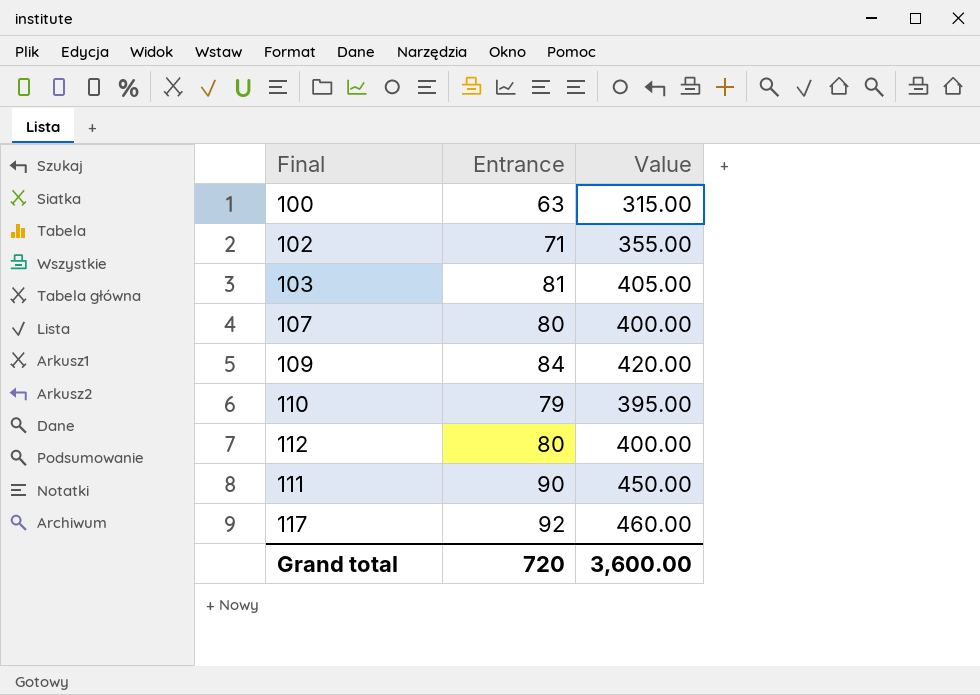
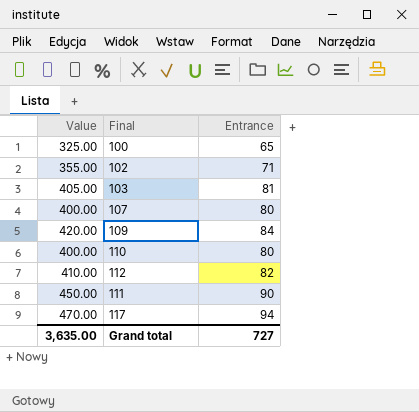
column Value | position: 3 -> 1
100 | Value: 315.00 -> 325.00
100 | Entrance: 63 -> 65
110 | Value: 395.00 -> 400.00
110 | Entrance: 79 -> 80
112 | Value: 400.00 -> 410.00
112 | Entrance: 80 -> 82
117 | Value: 460.00 -> 470.00
117 | Entrance: 92 -> 94
Grand total | Value: 3,600.00 -> 3,635.00
Grand total | Entrance: 720 -> 727

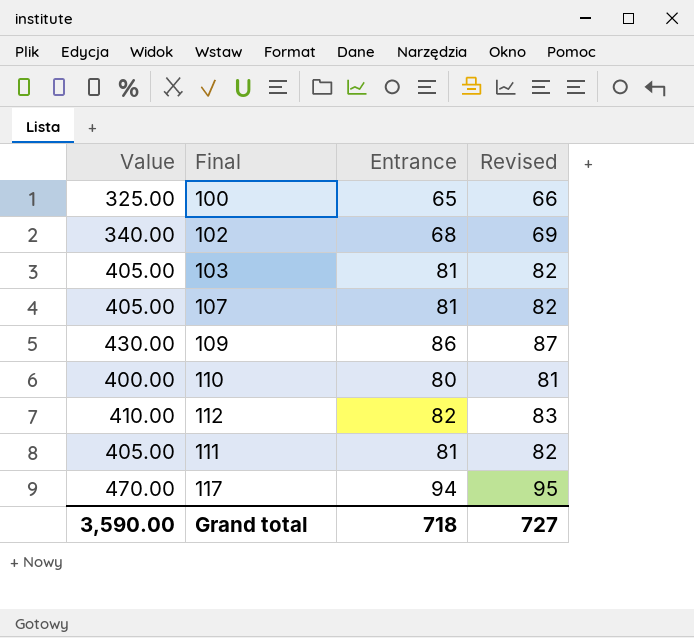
column Revised | formula: none -> [Entrance] + 1
102 | Value: 355.00 -> 340.00
102 | Entrance: 71 -> 68
107 | Value: 400.00 -> 405.00
107 | Entrance: 80 -> 81
109 | Value: 420.00 -> 430.00
109 | Entrance: 84 -> 86
111 | Value: 450.00 -> 405.00
111 | Entrance: 90 -> 81
Grand total | Value: 3,635.00 -> 3,590.00
Grand total | Entrance: 727 -> 718

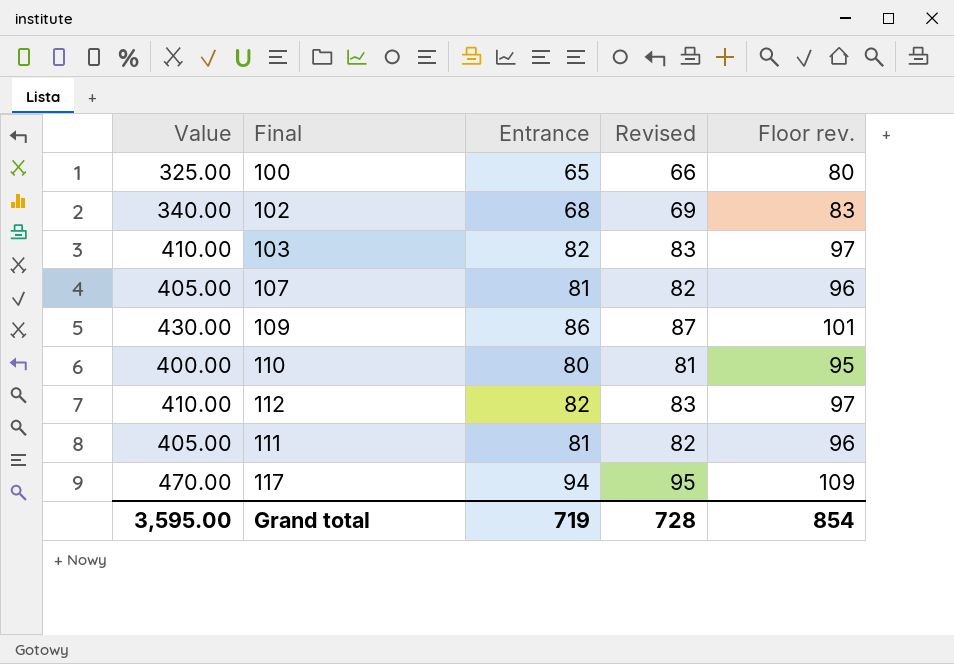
column Floor rev. | formula: none -> [Entrance] + 15
103 | Value: 405.00 -> 410.00
103 | Entrance: 81 -> 82
103 | Revised: 82 -> 83
Grand total | Value: 3,590.00 -> 3,595.00
Grand total | Entrance: 718 -> 719
Grand total | Revised: 727 -> 728

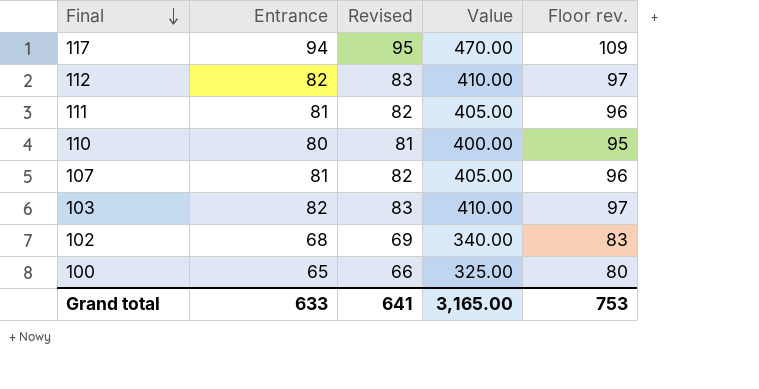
row order: none -> Final descending
column Value | position: 1 -> 4
row 109: 430.00 | 86 | 87 | 101 -> none
Grand total | Entrance: 719 -> 633
Grand total | Revised: 728 -> 641
Grand total | Value: 3,595.00 -> 3,165.00
Grand total | Floor rev.: 854 -> 753

